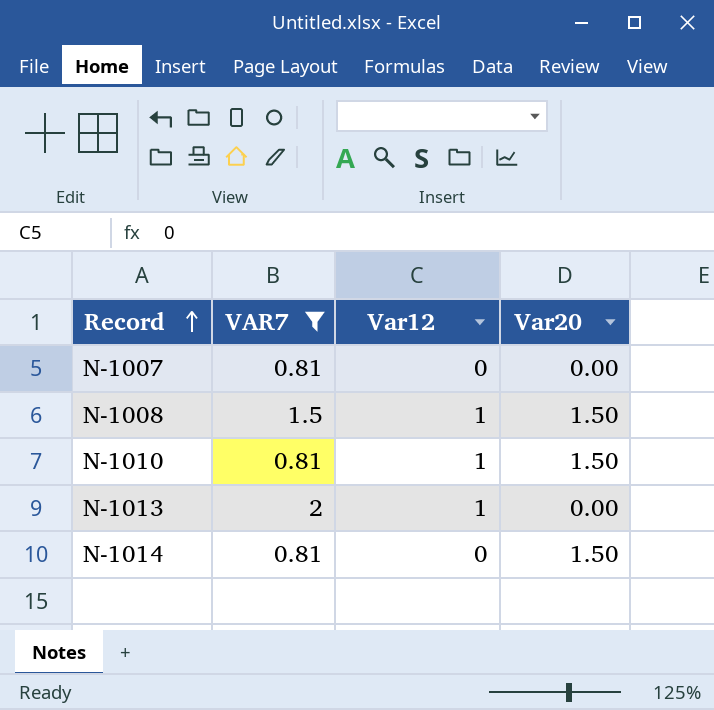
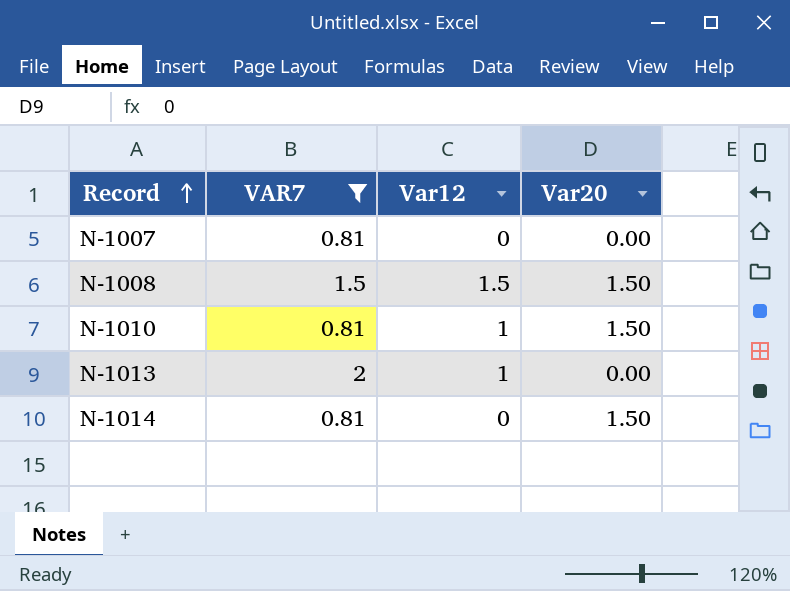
N-1008 | Var12: 1 -> 1.5

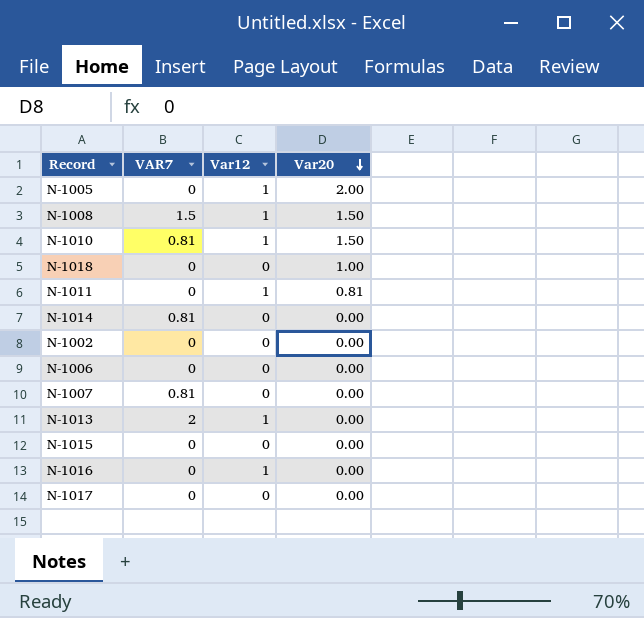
filter: VAR7 != 0 -> none
row order: Record ascending -> Var20 descending
N-1008 | Var12: 1.5 -> 1
N-1014 | Var20: 1.50 -> 0.00

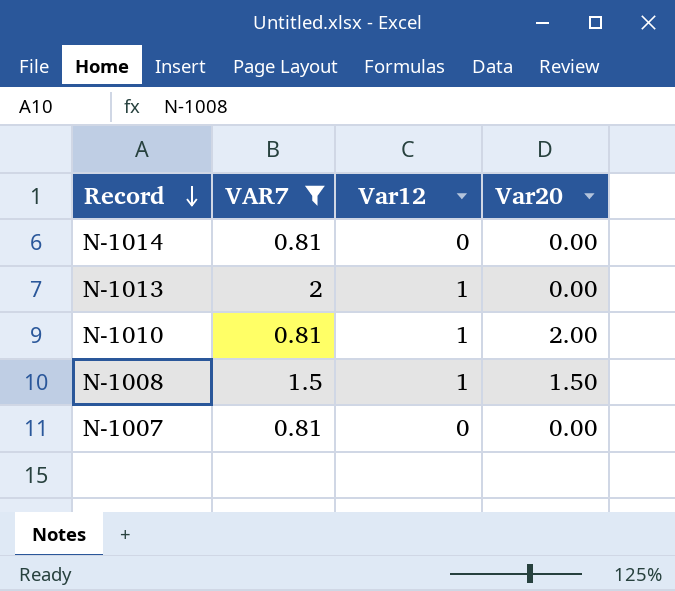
filter: none -> VAR7 != 0
row order: Var20 descending -> Record descending
N-1010 | Var20: 1.50 -> 2.00

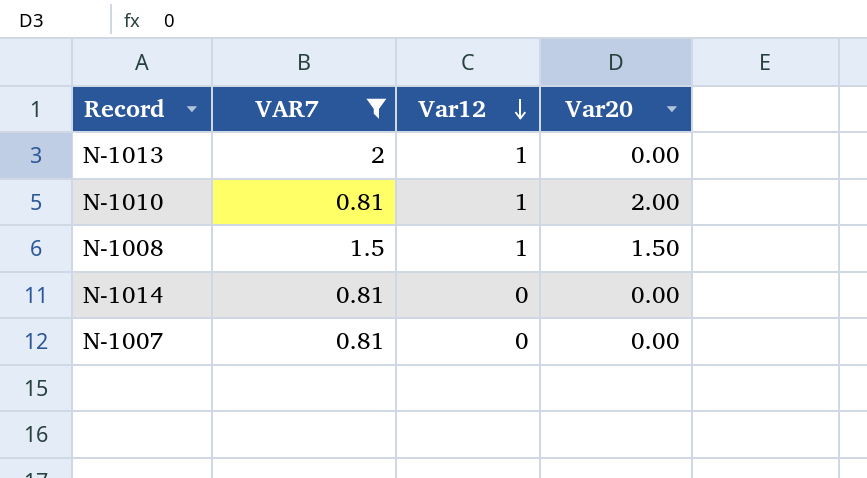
row order: Record descending -> Var12 descending

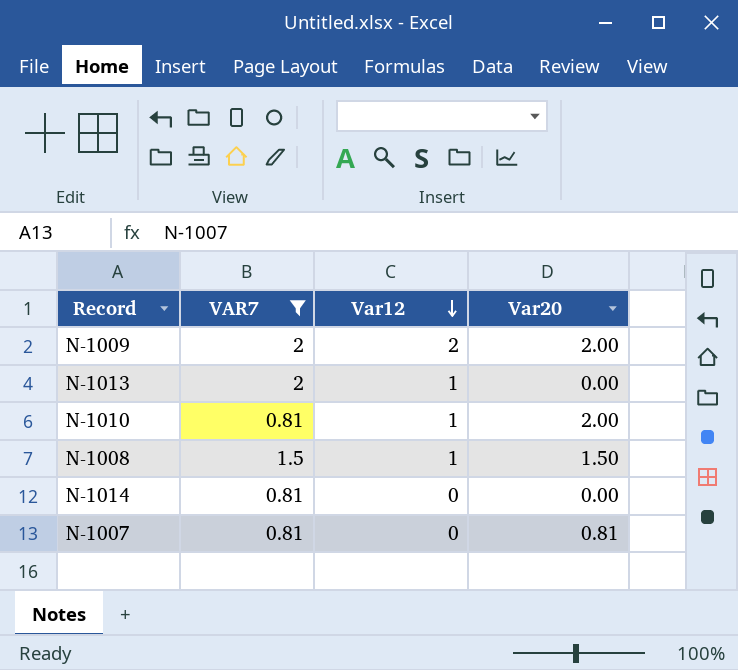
row N-1009: none -> 2 | 2 | 2.00
N-1007 | Var20: 0.00 -> 0.81

